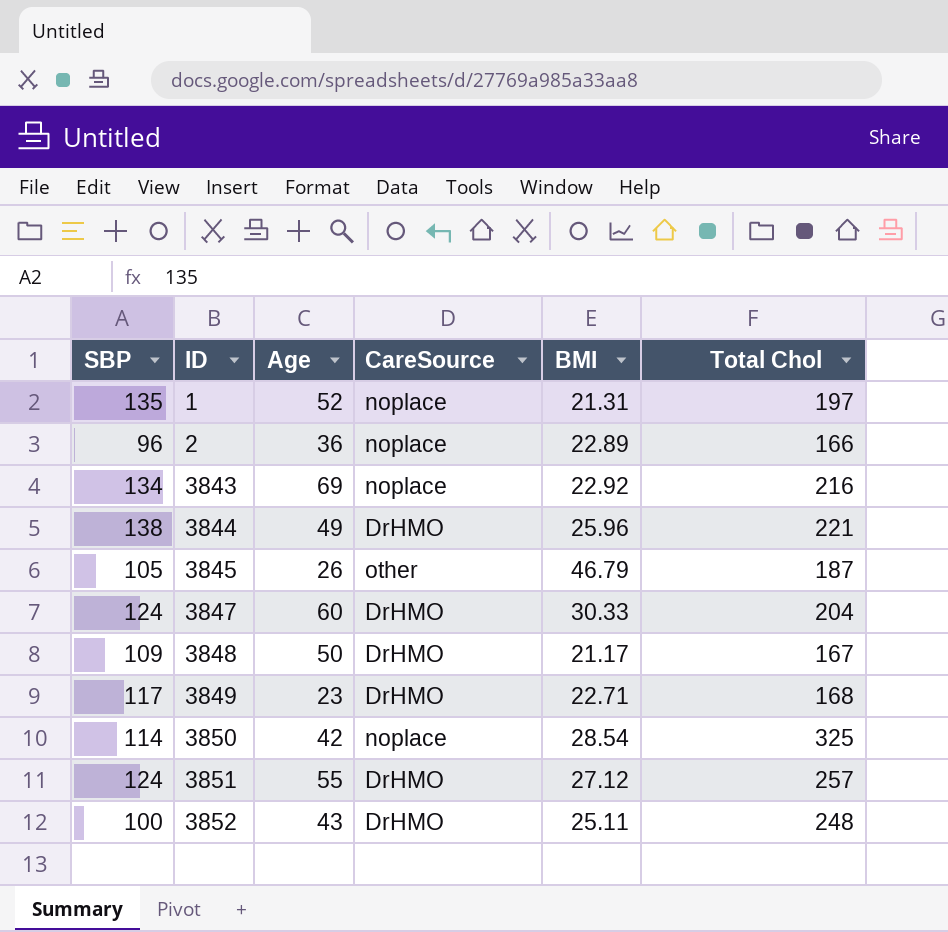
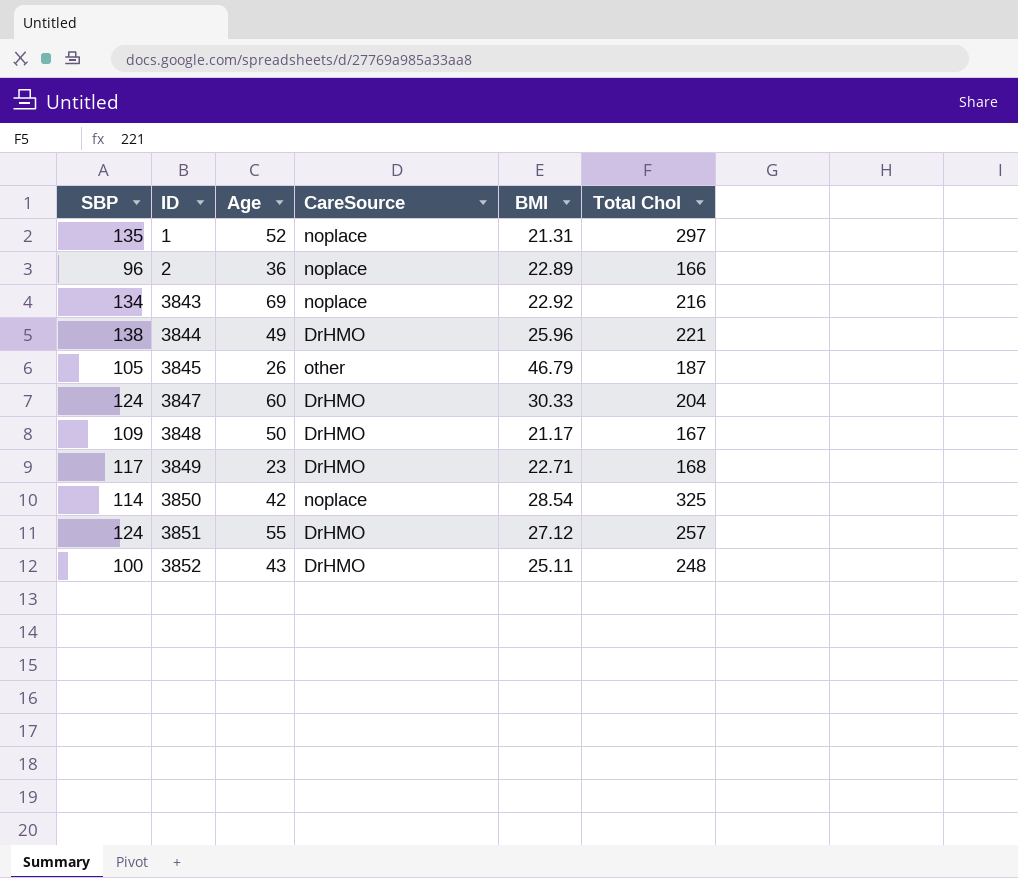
1 | Total Chol: 197 -> 297

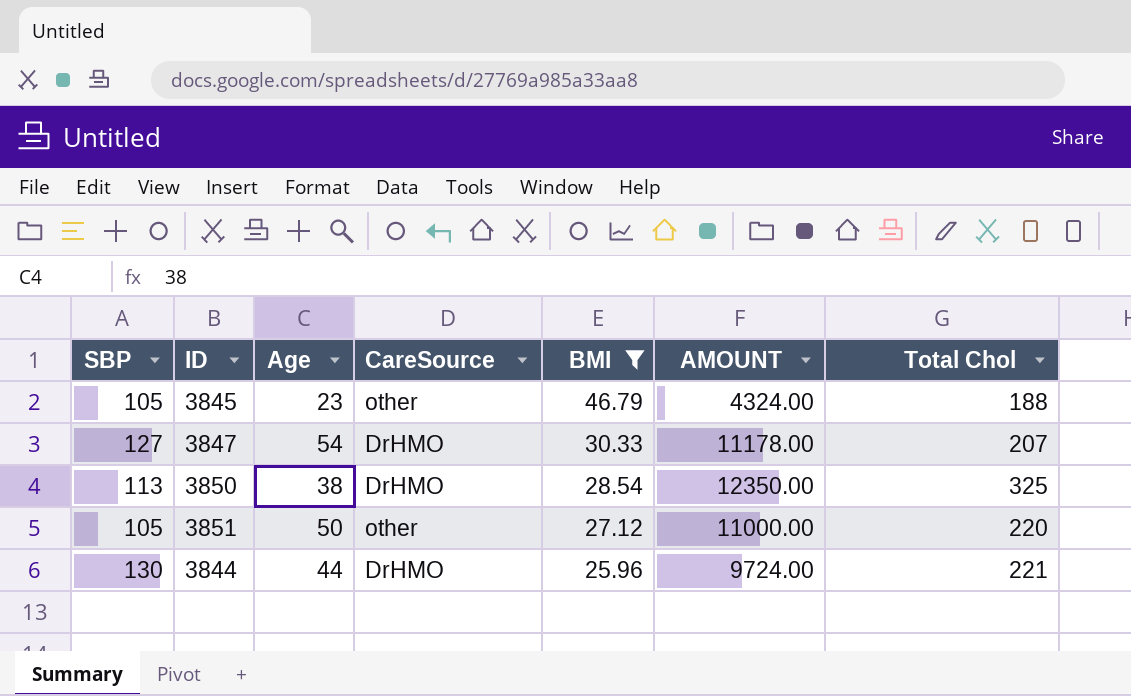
filter: none -> BMI >= 25.96
row order: ID ascending -> BMI descending
column AMOUNT | formula: none -> [Age] * [Total Chol]
3845 | Age: 26 -> 23
3845 | Total Chol: 187 -> 188
3847 | SBP: 124 -> 127
3847 | Age: 60 -> 54
3847 | Total Chol: 204 -> 207
3850 | SBP: 114 -> 113
3850 | Age: 42 -> 38
3850 | CareSource: noplace -> DrHMO
3851 | SBP: 124 -> 105
3851 | Age: 55 -> 50
3851 | CareSource: DrHMO -> other
3851 | Total Chol: 257 -> 220
3844 | SBP: 138 -> 130
3844 | Age: 49 -> 44

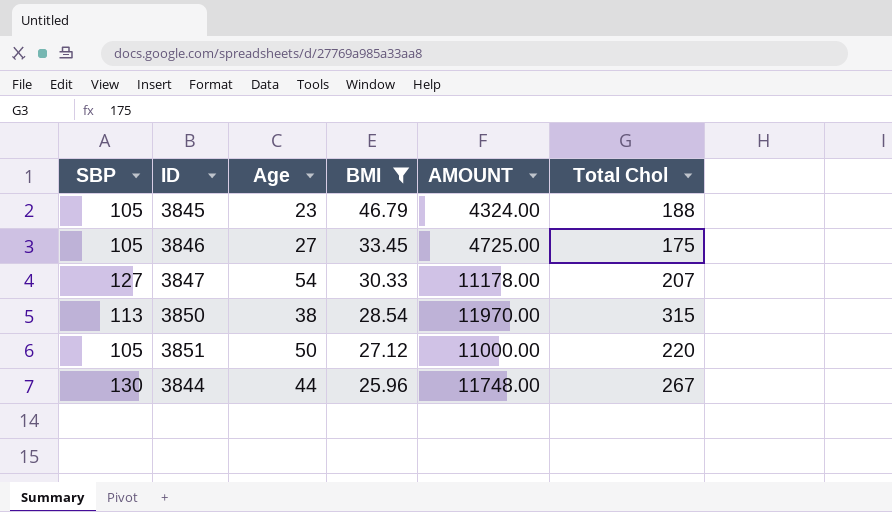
column CareSource | position: 4 -> none
row 3846: none -> 105 | 27 | 33.45 | 4725.00 | 175
3850 | AMOUNT: 12350.00 -> 11970.00
3850 | Total Chol: 325 -> 315
3844 | AMOUNT: 9724.00 -> 11748.00
3844 | Total Chol: 221 -> 267

